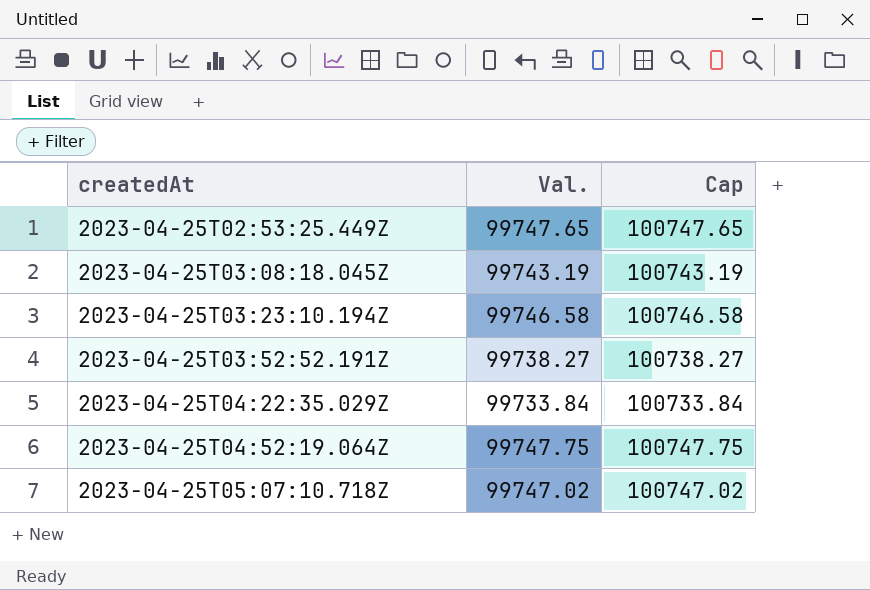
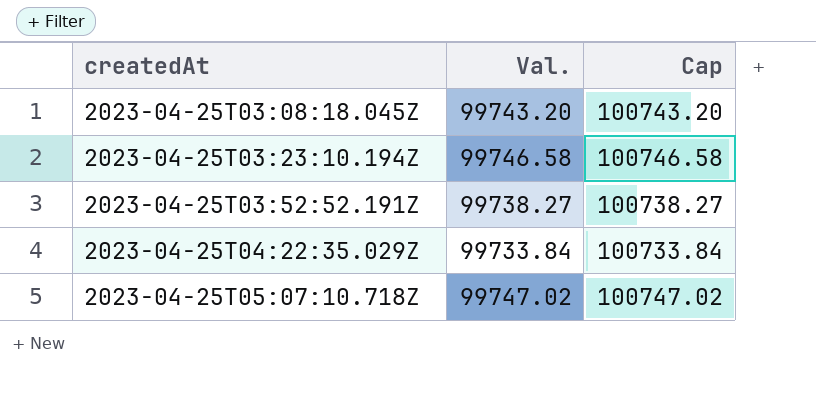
row 2023-04-25T02:53:25.449Z: 99747.65 | 100747.65 -> none
row 2023-04-25T04:52:19.064Z: 99747.75 | 100747.75 -> none
2023-04-25T03:08:18.045Z | Val.: 99743.19 -> 99743.20
2023-04-25T03:08:18.045Z | Cap: 100743.19 -> 100743.20

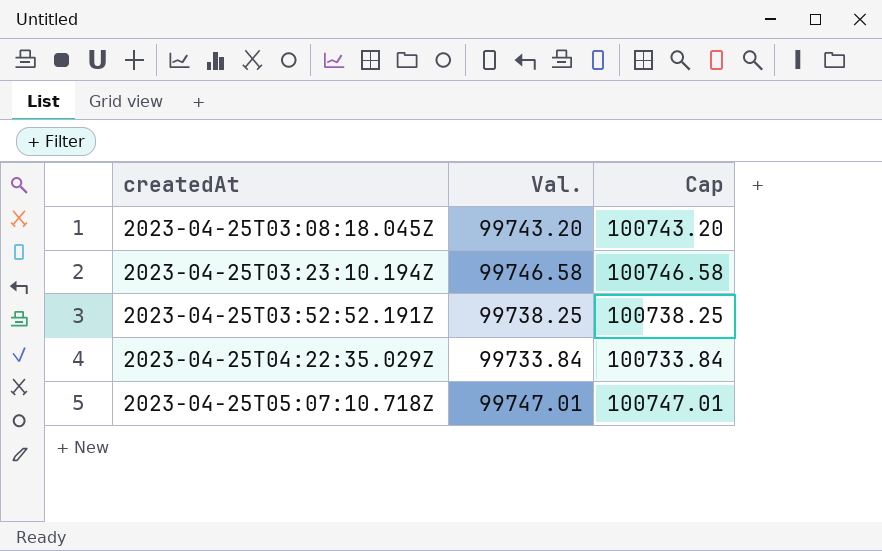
2023-04-25T03:52:52.191Z | Val.: 99738.27 -> 99738.25
2023-04-25T03:52:52.191Z | Cap: 100738.27 -> 100738.25
2023-04-25T05:07:10.718Z | Val.: 99747.02 -> 99747.01
2023-04-25T05:07:10.718Z | Cap: 100747.02 -> 100747.01

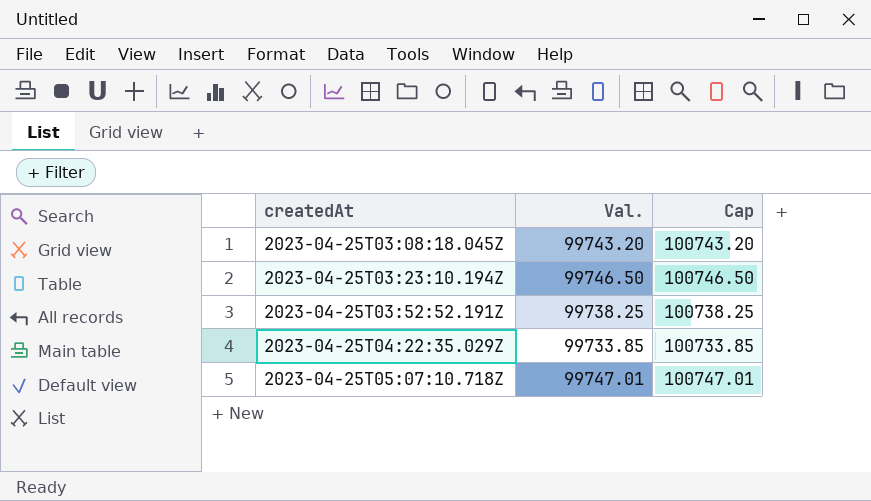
2023-04-25T03:23:10.194Z | Val.: 99746.58 -> 99746.50
2023-04-25T03:23:10.194Z | Cap: 100746.58 -> 100746.50
2023-04-25T04:22:35.029Z | Val.: 99733.84 -> 99733.85
2023-04-25T04:22:35.029Z | Cap: 100733.84 -> 100733.85

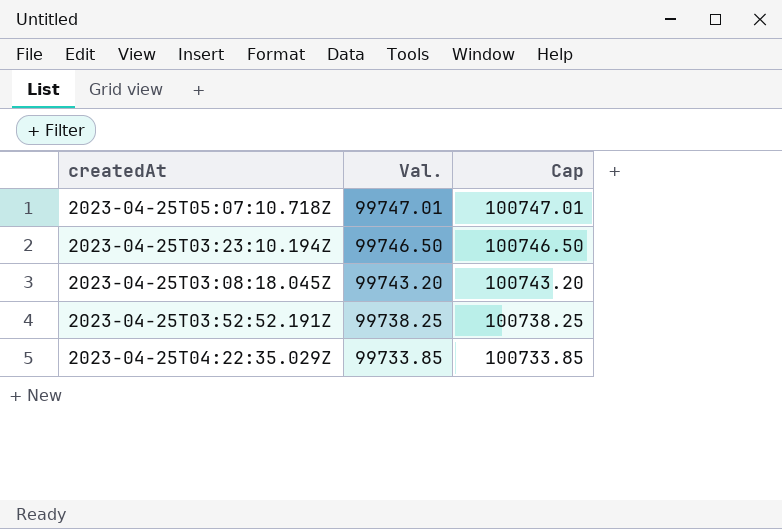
row order: createdAt ascending -> Val. descending

